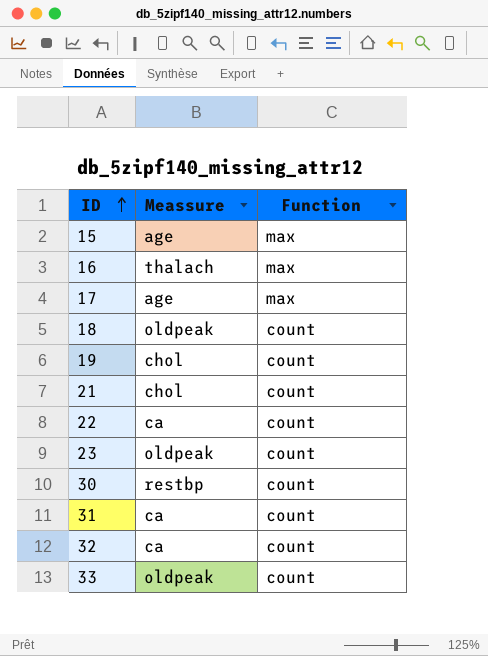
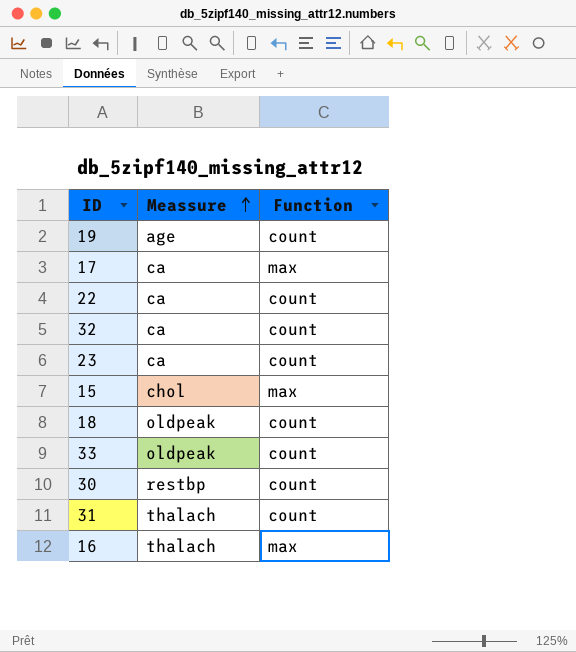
row order: ID ascending -> Meassure ascending
row 21: chol | count -> none
19 | Meassure: chol -> age
17 | Meassure: age -> ca
23 | Meassure: oldpeak -> ca
15 | Meassure: age -> chol
31 | Meassure: ca -> thalach

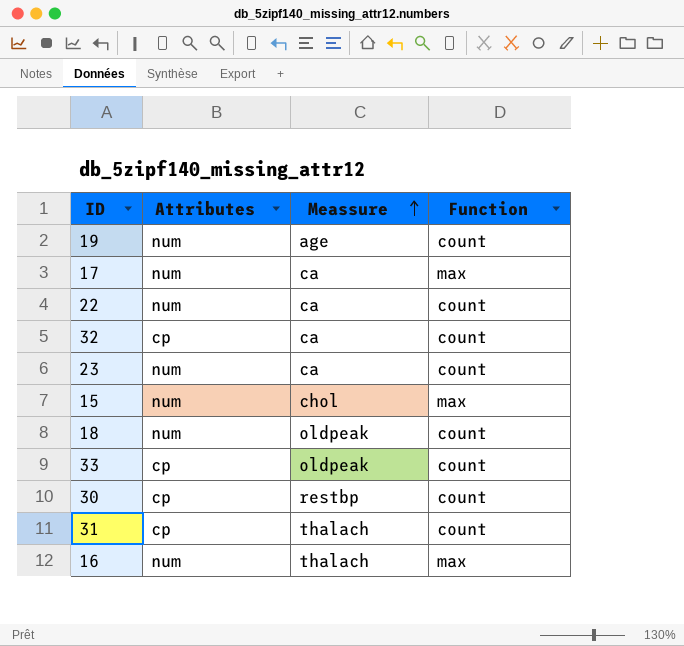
column Attributes | position: none -> 2

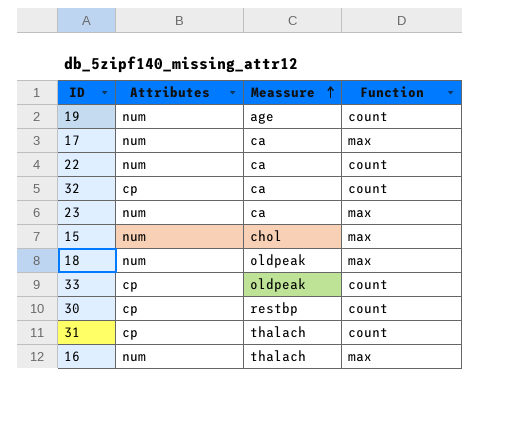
23 | Function: count -> max
18 | Function: count -> max

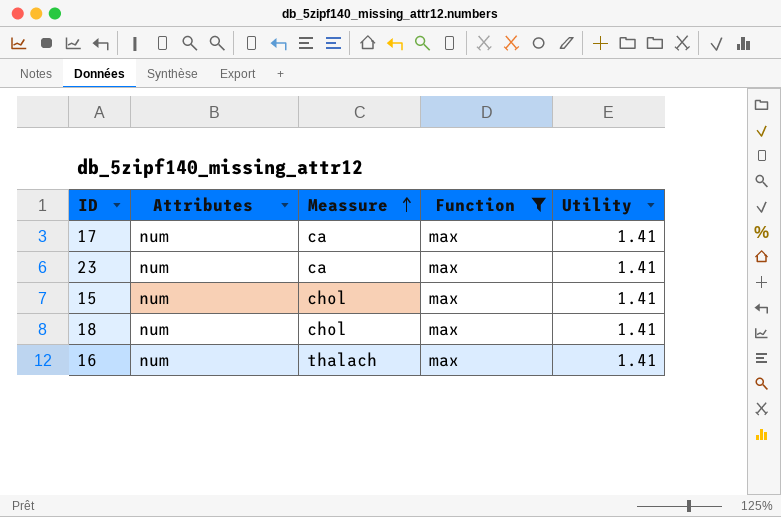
filter: none -> Function = max
column Utility | position: none -> 5
18 | Meassure: oldpeak -> chol

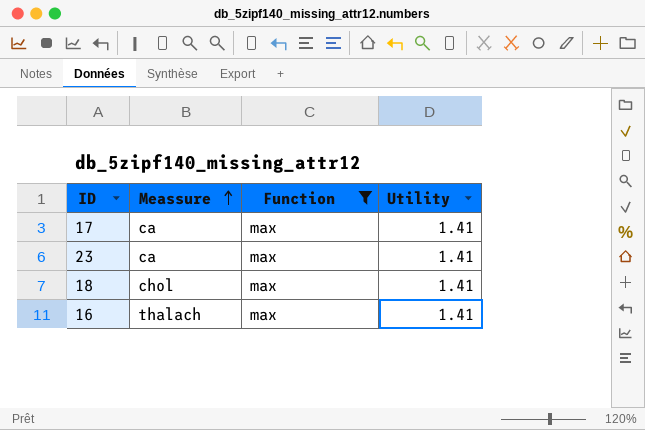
column Attributes | position: 2 -> none
row 15: num | chol | max | 1.41 -> none

